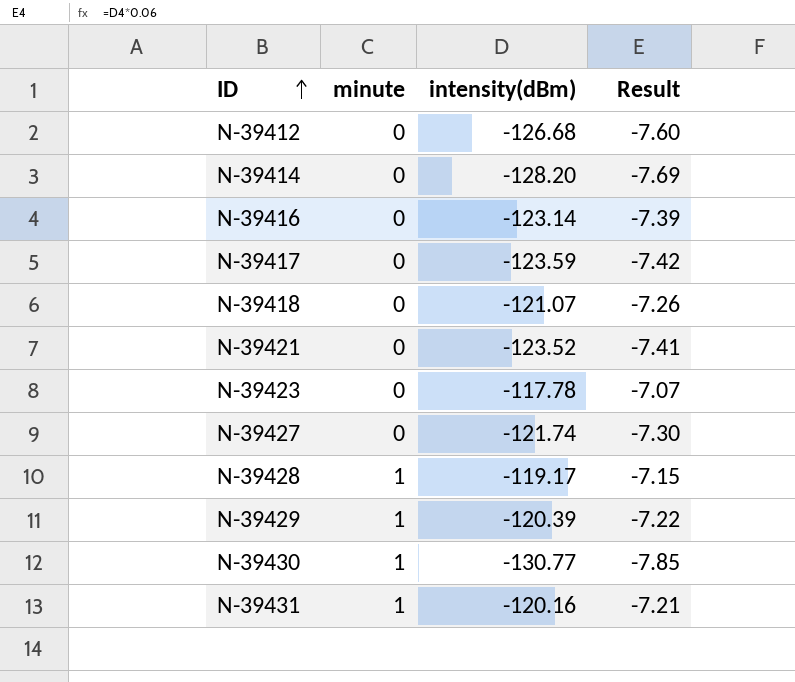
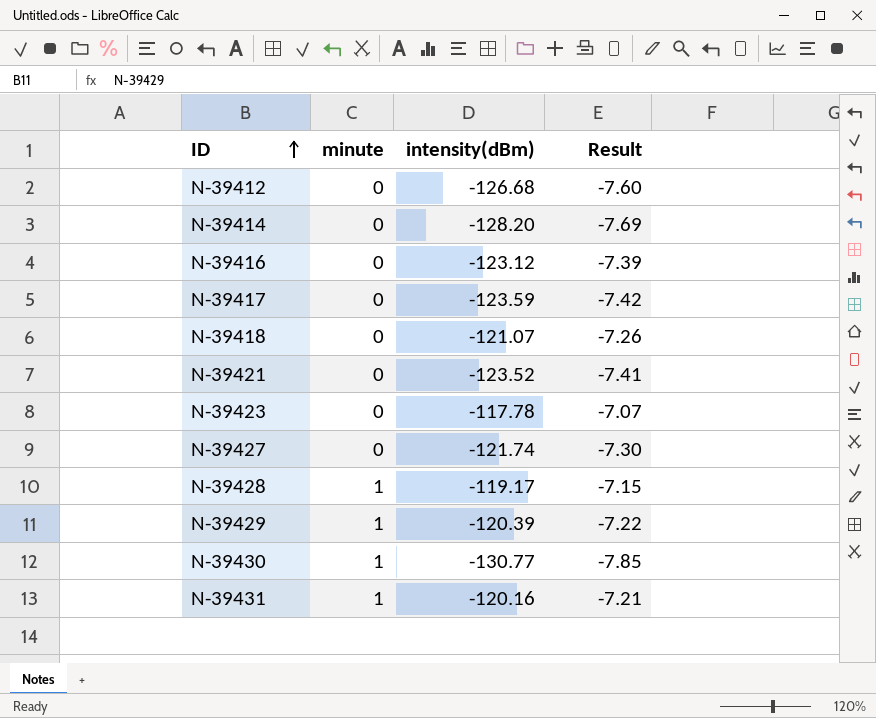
N-39416 | intensity(dBm): -123.14 -> -123.12

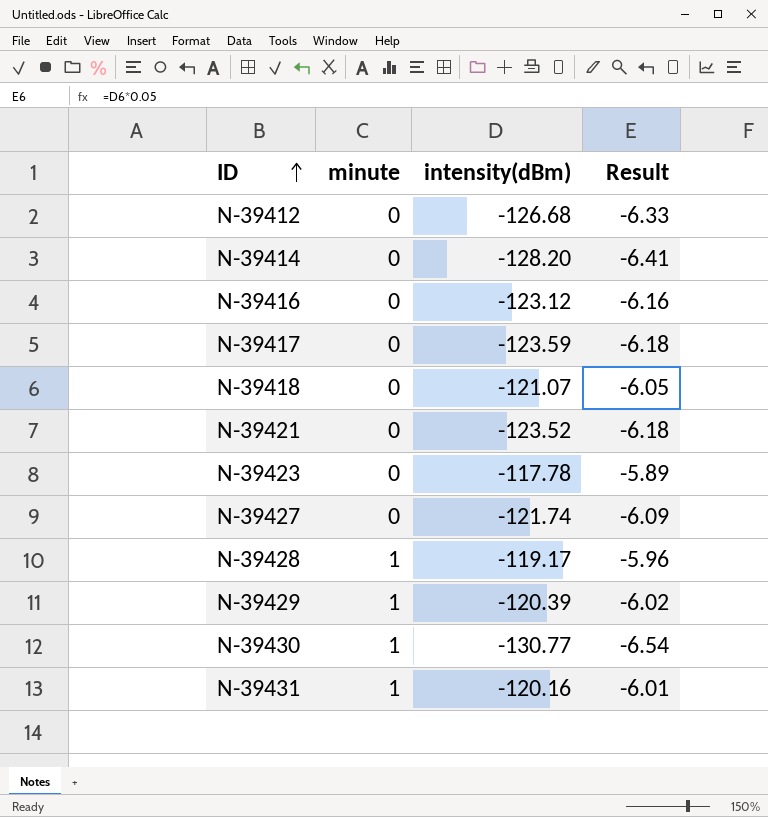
column Result | formula: [intensity(dBm)] * 0.06 -> [intensity(dBm)] * 0.05

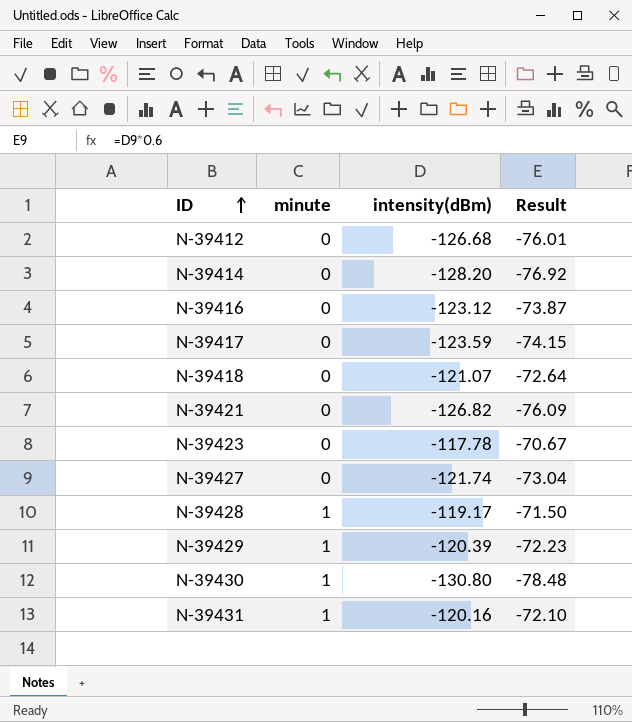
column Result | formula: [intensity(dBm)] * 0.05 -> [intensity(dBm)] * 0.6
N-39421 | intensity(dBm): -123.52 -> -126.82
N-39430 | intensity(dBm): -130.77 -> -130.80

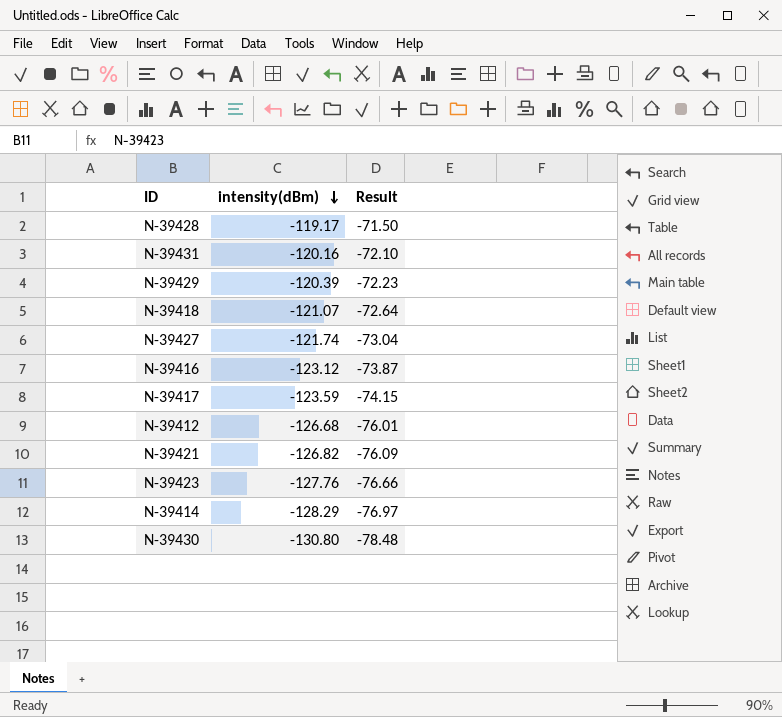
row order: ID ascending -> intensity(dBm) descending
column minute | position: 2 -> none
N-39423 | intensity(dBm): -117.78 -> -127.76
N-39423 | Result: -70.67 -> -76.66
N-39414 | intensity(dBm): -128.20 -> -128.29
N-39414 | Result: -76.92 -> -76.97

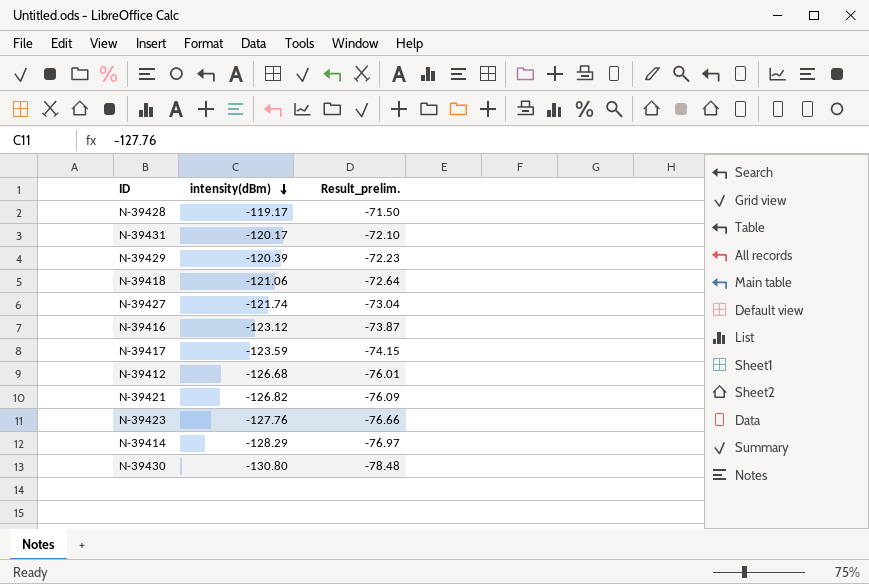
column name: Result -> Result_prelim.
N-39431 | intensity(dBm): -120.16 -> -120.17
N-39418 | intensity(dBm): -121.07 -> -121.06

